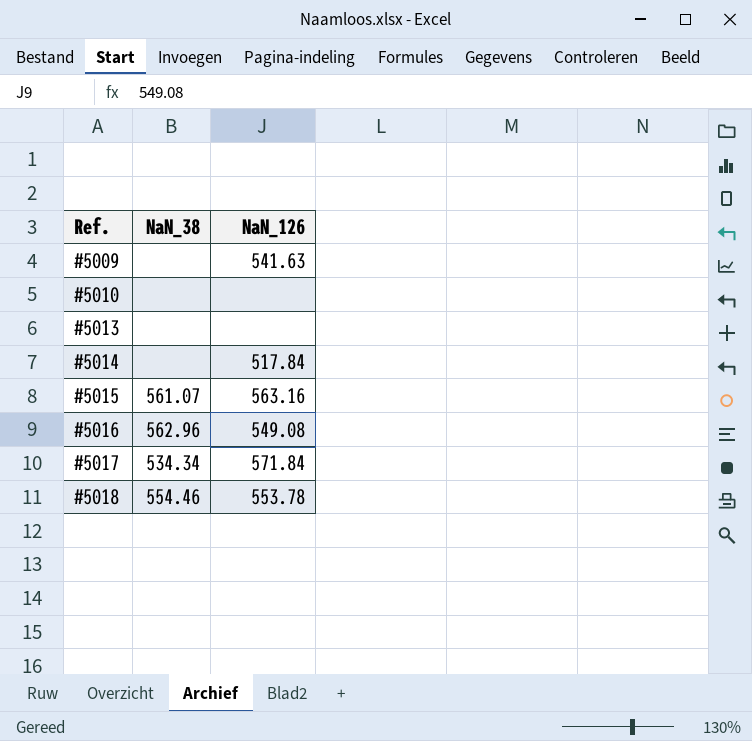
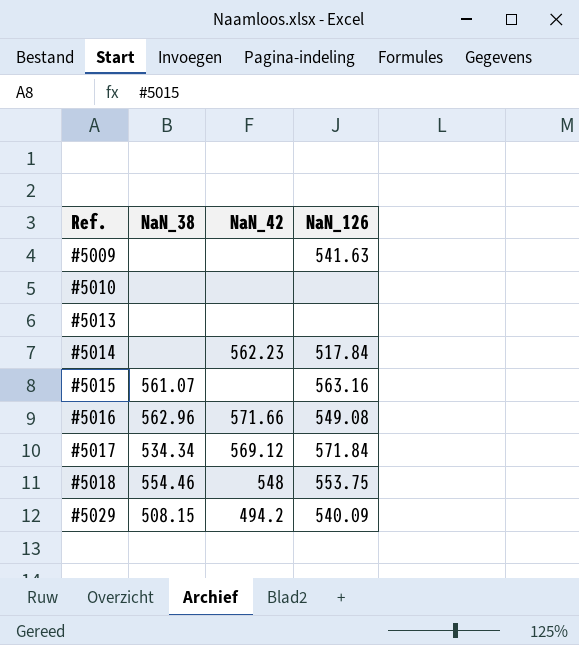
column NaN_42 | position: none -> 3
#5018 | NaN_126: 553.78 -> 553.75
row #5029: none -> 508.15 | 494.2 | 540.09

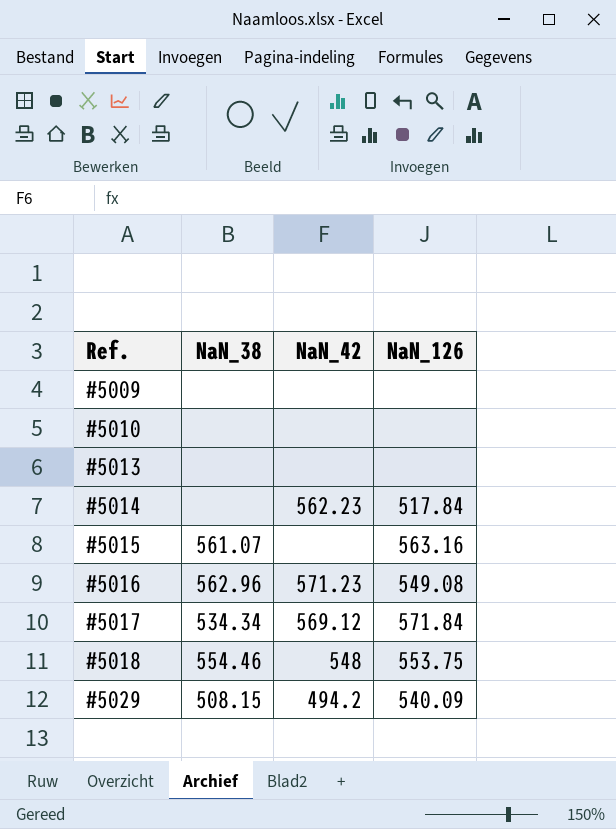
#5009 | NaN_126: 541.63 -> none
#5016 | NaN_42: 571.66 -> 571.23

